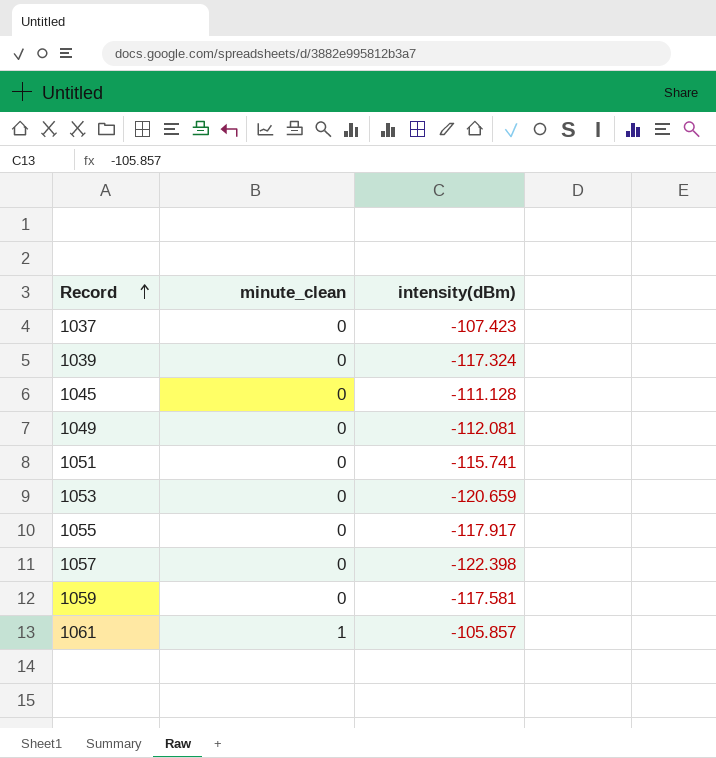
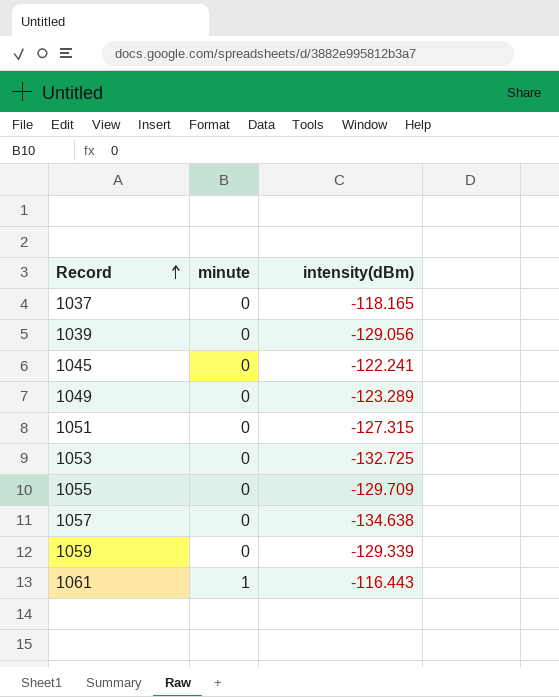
column name: minute_clean -> minute
1037 | intensity(dBm): -107.423 -> -118.165
1039 | intensity(dBm): -117.324 -> -129.056
1045 | intensity(dBm): -111.128 -> -122.241
1049 | intensity(dBm): -112.081 -> -123.289
1051 | intensity(dBm): -115.741 -> -127.315
1053 | intensity(dBm): -120.659 -> -132.725
1055 | intensity(dBm): -117.917 -> -129.709
1057 | intensity(dBm): -122.398 -> -134.638
1059 | intensity(dBm): -117.581 -> -129.339
1061 | intensity(dBm): -105.857 -> -116.443

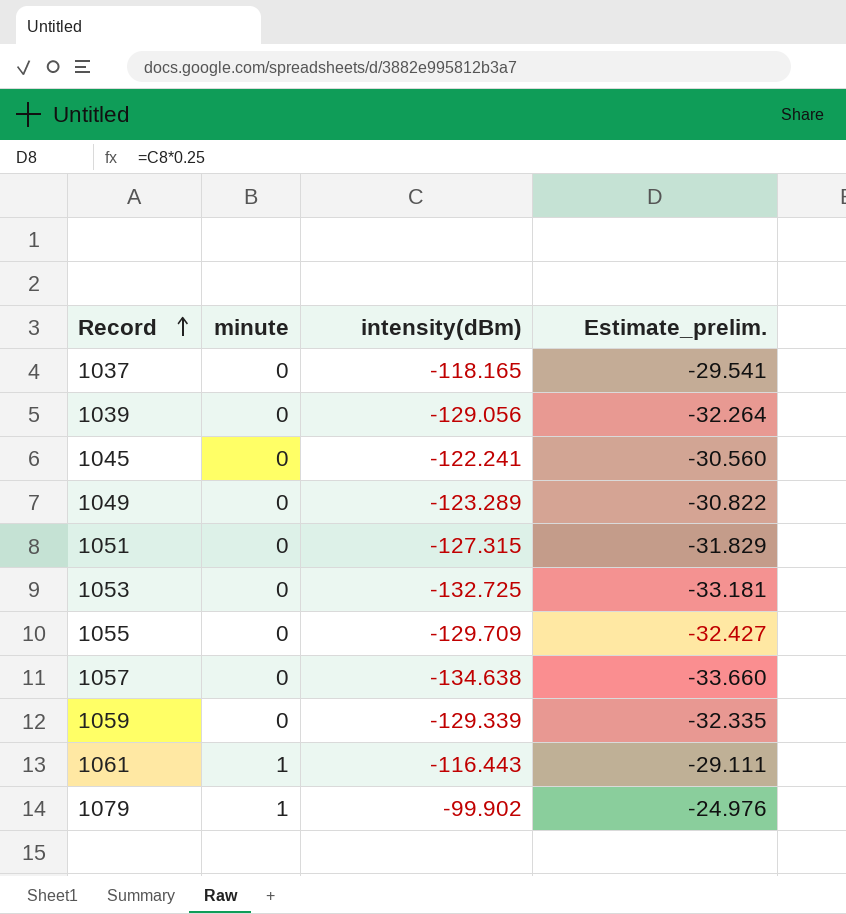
column Estimate_prelim. | formula: none -> [intensity(dBm)] * 0.25
row 1079: none -> 1 | -99.902 | -24.976

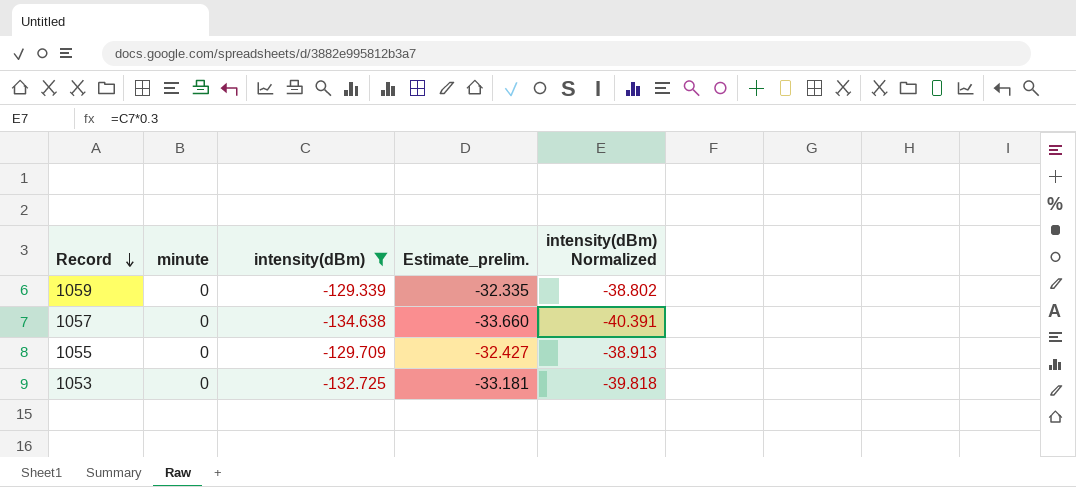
filter: none -> intensity(dBm) <= -129.339
row order: Record ascending -> Record descending
column intensity(dBm) Normalized | formula: none -> [intensity(dBm)] * 0.3

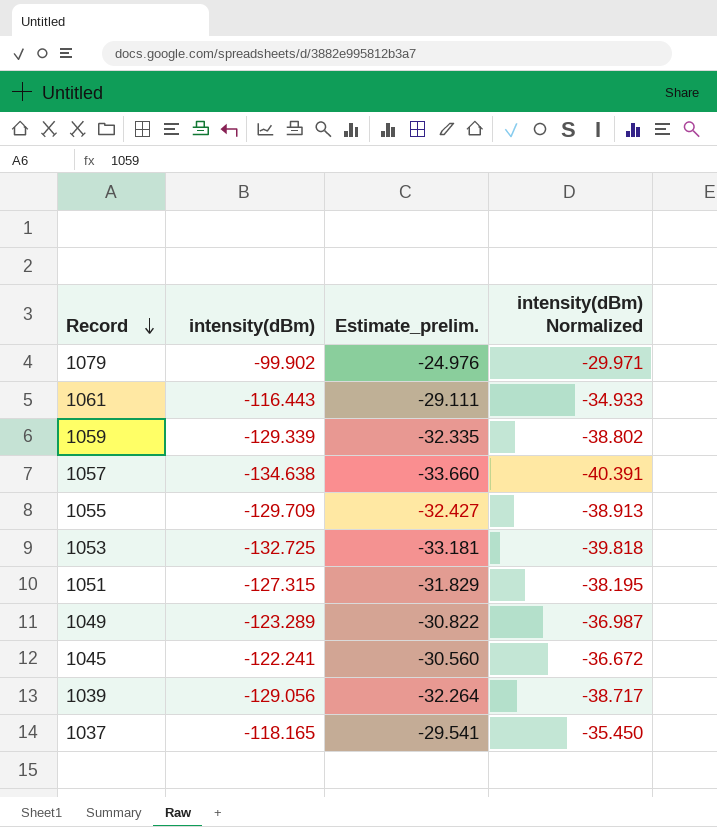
filter: intensity(dBm) <= -129.339 -> none
column minute | position: 2 -> none

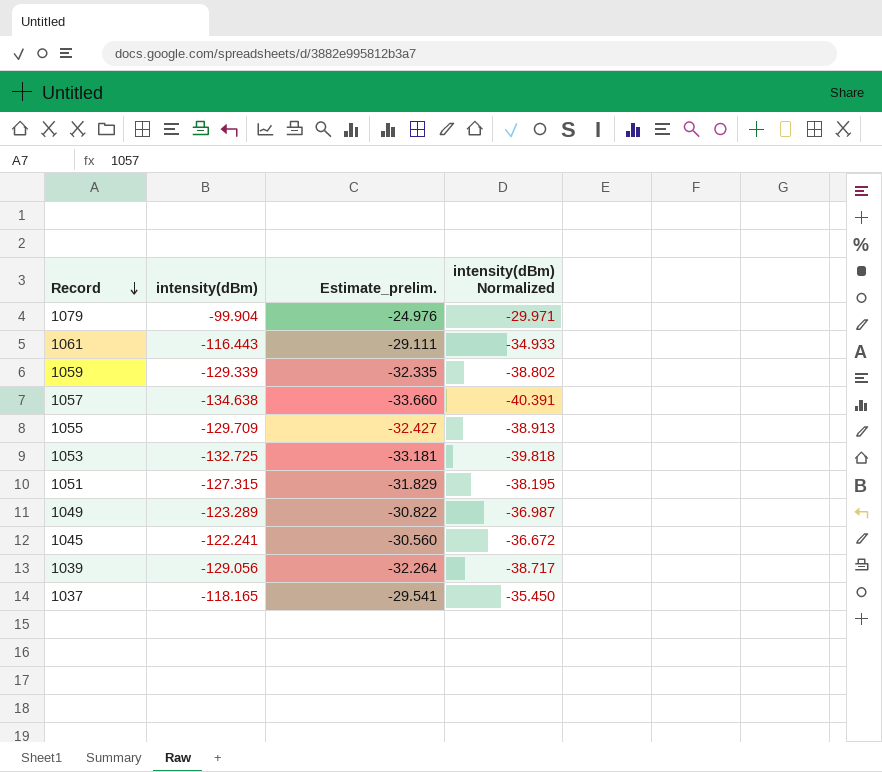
1079 | intensity(dBm): -99.902 -> -99.904

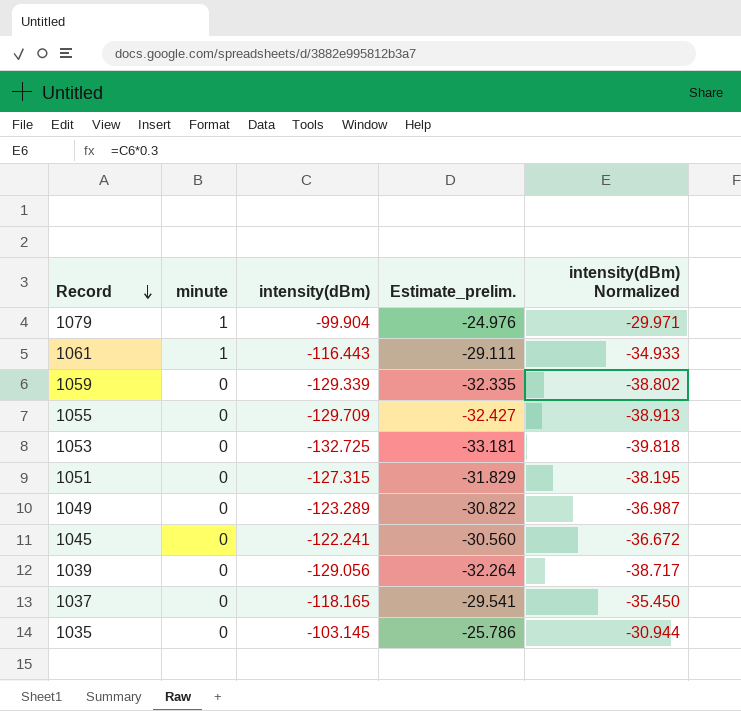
column minute | position: none -> 2
row 1057: -134.638 | -33.660 | -40.391 -> none
row 1035: none -> 0 | -103.145 | -25.786 | -30.944

